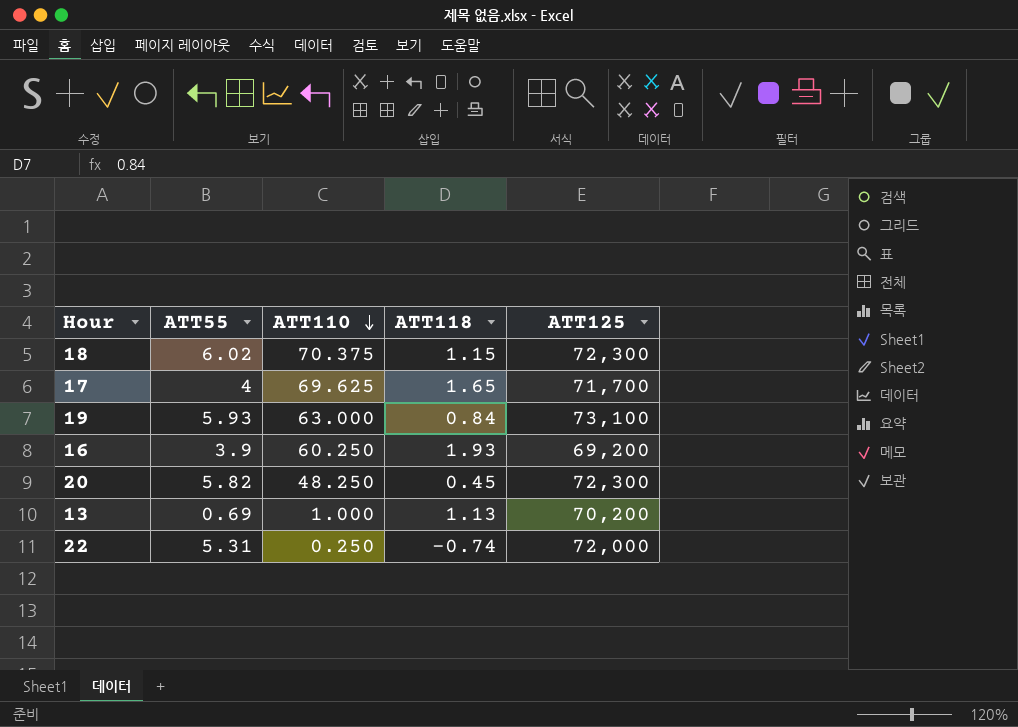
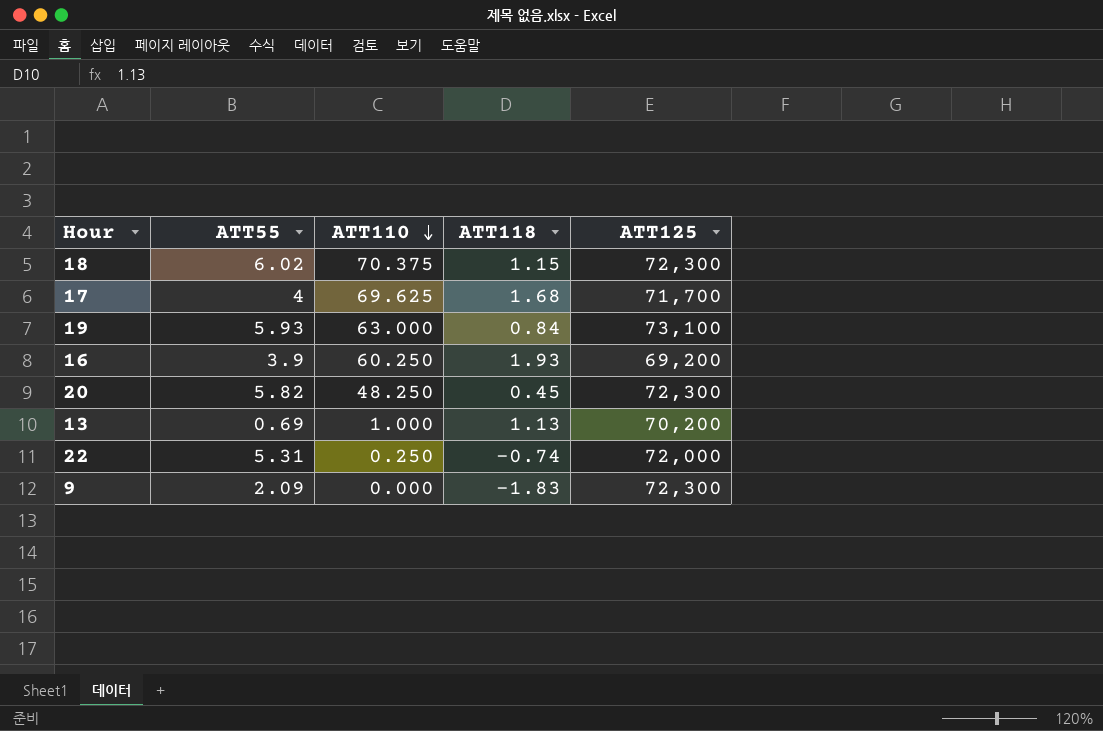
17 | ATT118: 1.65 -> 1.68
row 9: none -> 2.09 | 0.000 | -1.83 | 72,300

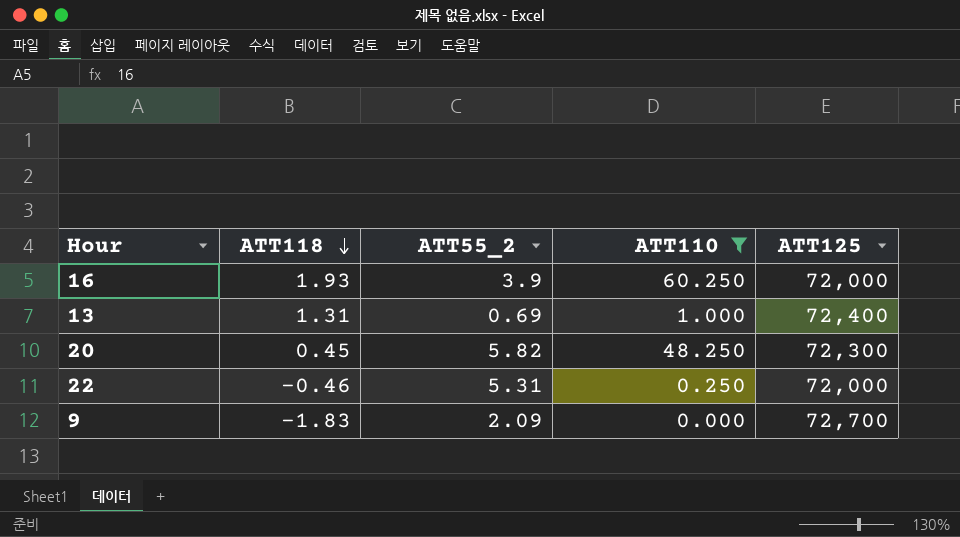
filter: none -> ATT110 <= 60.250
row order: ATT110 descending -> ATT118 descending
column ATT118 | position: 4 -> 2
column name: ATT55 -> ATT55_2
16 | ATT125: 69,200 -> 72,000
13 | ATT118: 1.13 -> 1.31
13 | ATT125: 70,200 -> 72,400
22 | ATT118: -0.74 -> -0.46
9 | ATT125: 72,300 -> 72,700

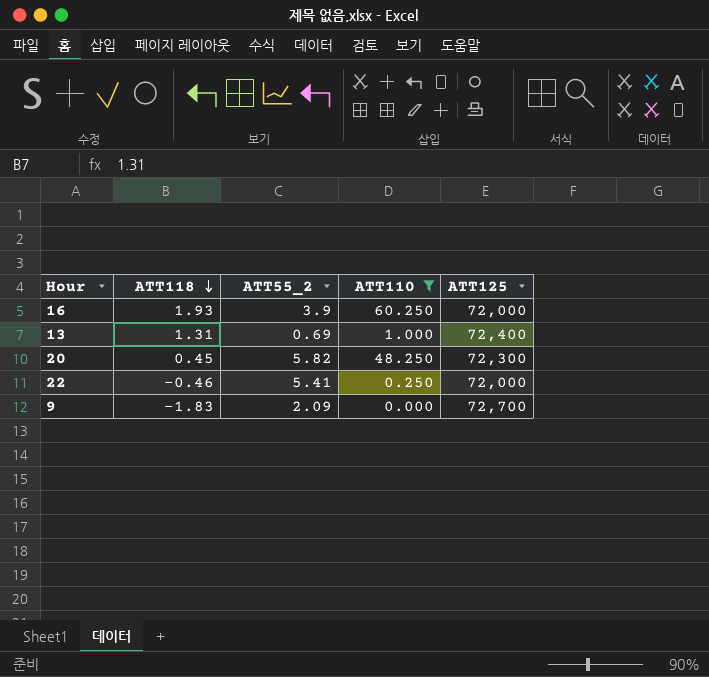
22 | ATT55_2: 5.31 -> 5.41

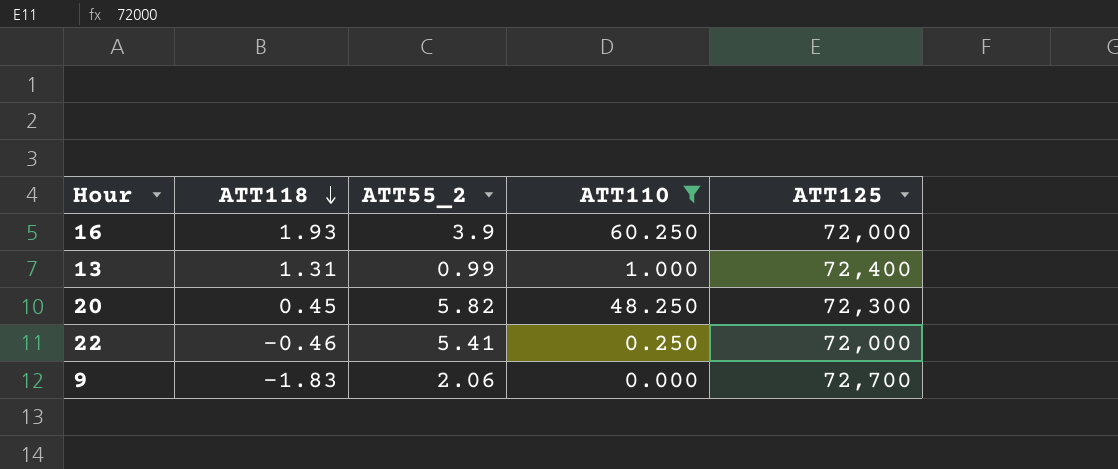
13 | ATT55_2: 0.69 -> 0.99
9 | ATT55_2: 2.09 -> 2.06

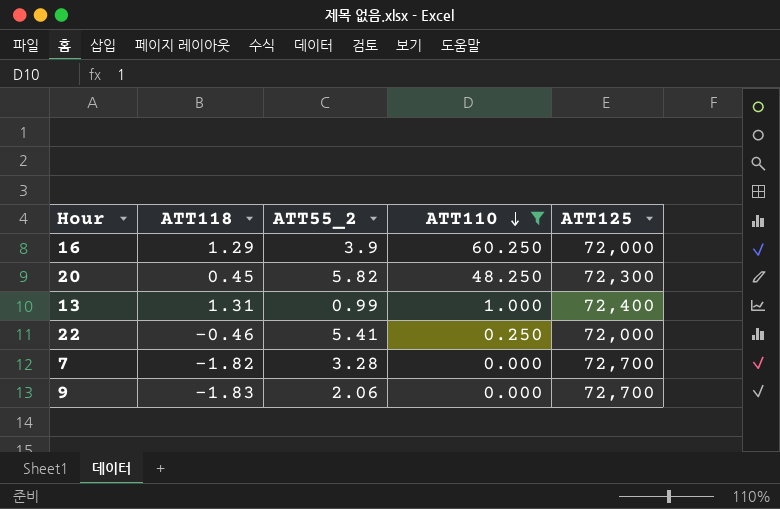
row order: ATT118 descending -> ATT110 descending
16 | ATT118: 1.93 -> 1.29
row 7: none -> -1.82 | 3.28 | 0.000 | 72,700

